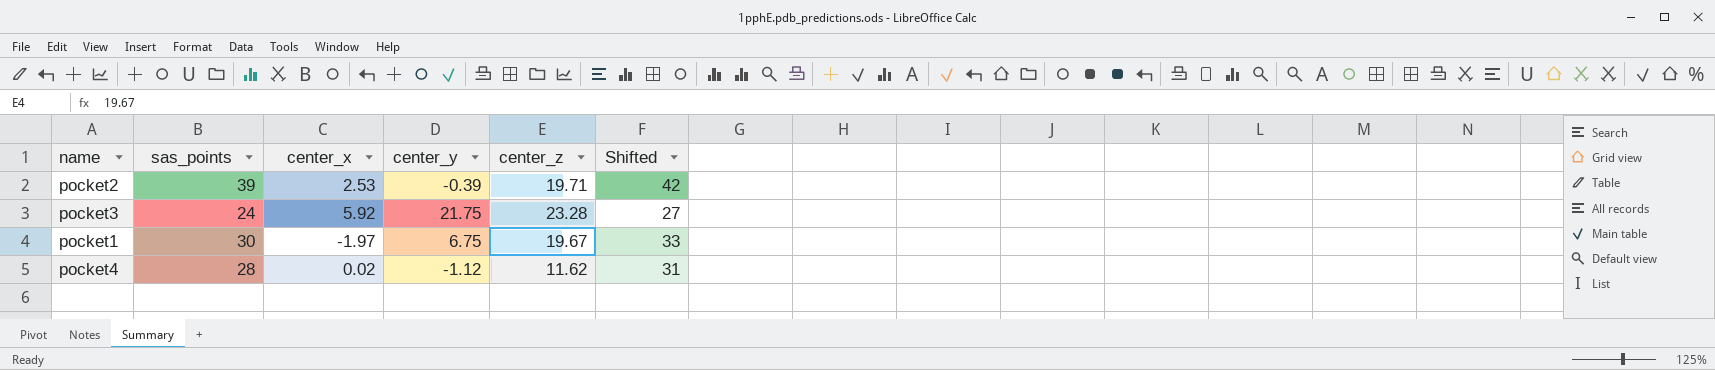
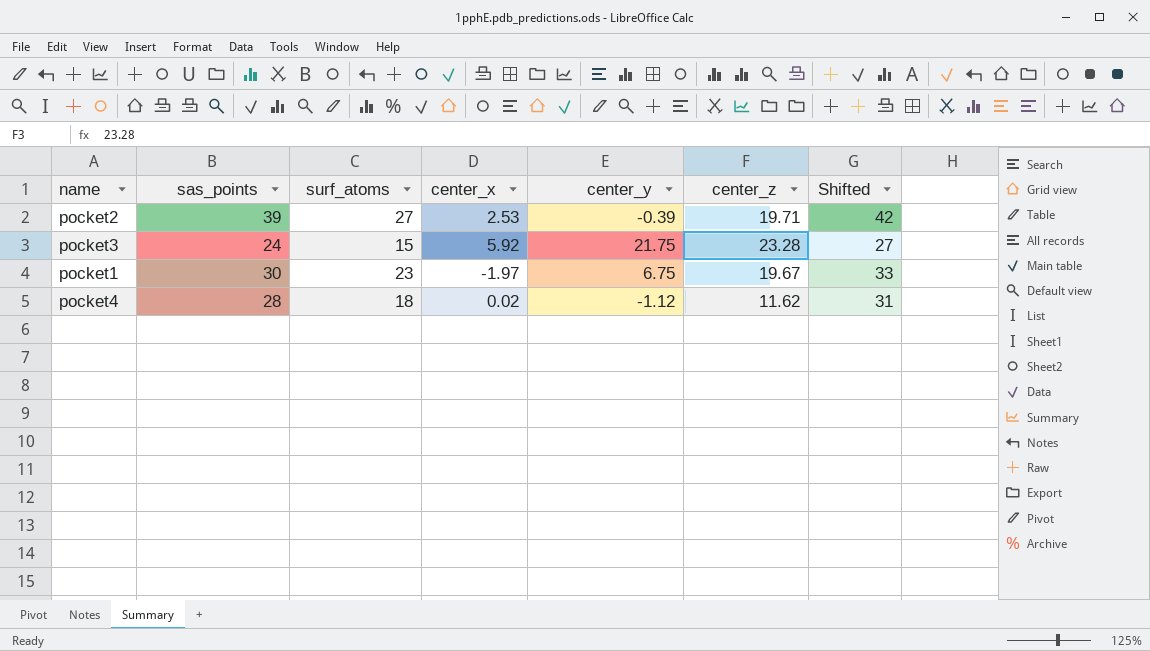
column surf_atoms | position: none -> 3

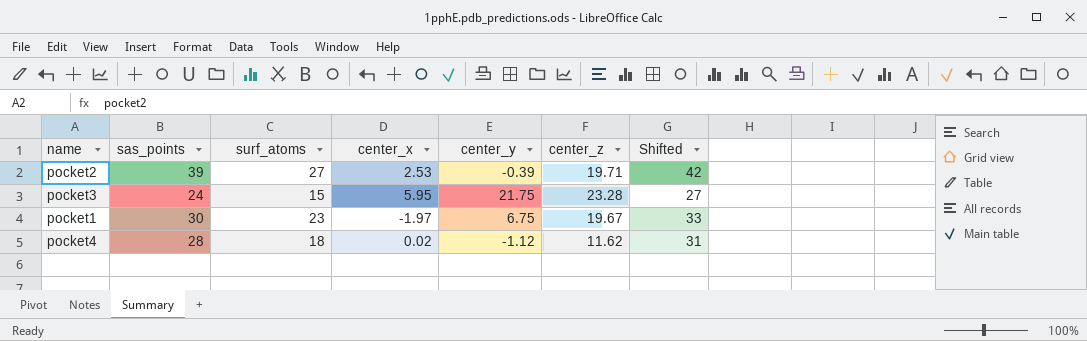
pocket3 | center_x: 5.92 -> 5.95

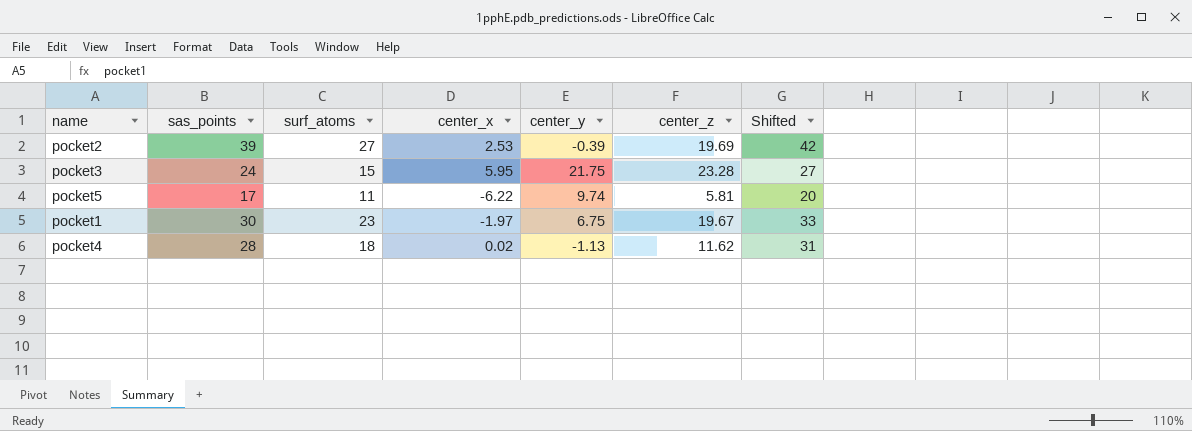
pocket2 | center_z: 19.71 -> 19.69
row pocket5: none -> 17 | 11 | -6.22 | 9.74 | 5.81 | 20
pocket4 | center_y: -1.12 -> -1.13

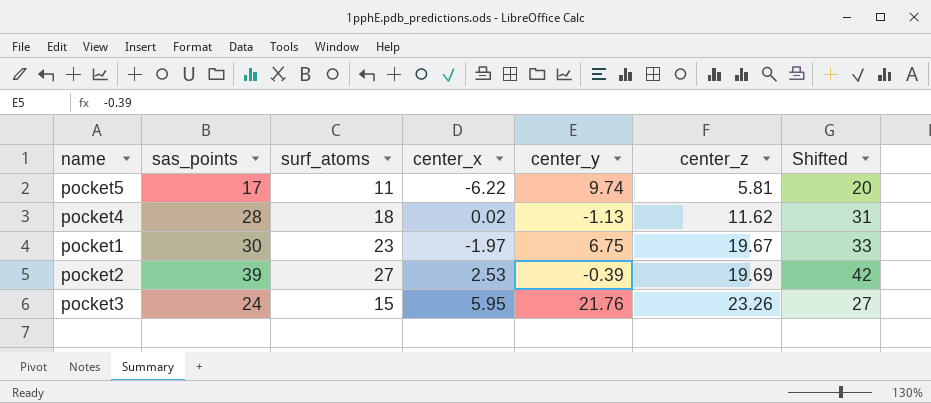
row order: none -> center_z ascending
pocket3 | center_y: 21.75 -> 21.76
pocket3 | center_z: 23.28 -> 23.26

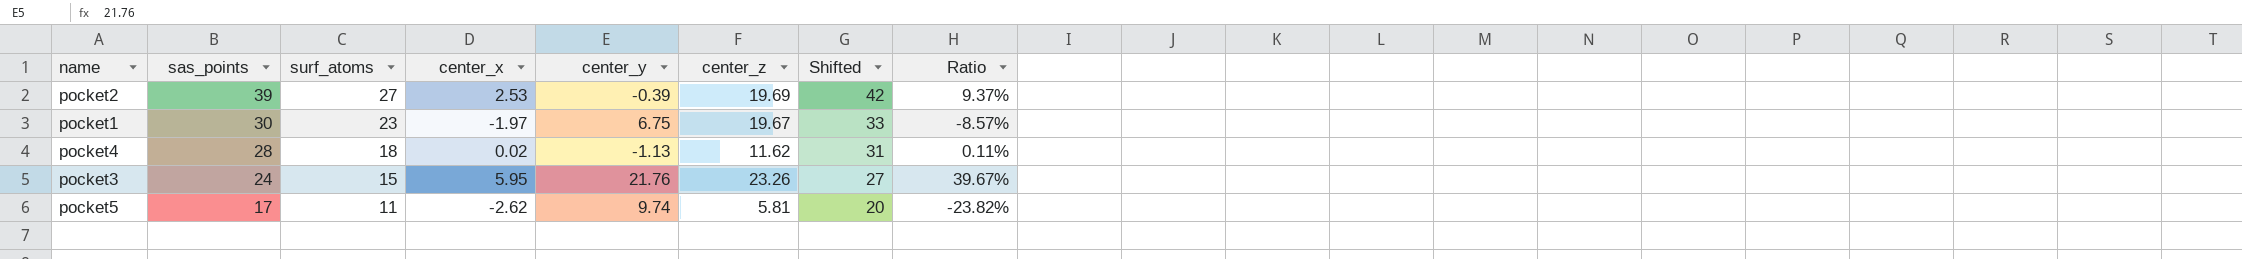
row order: center_z ascending -> sas_points descending
column Ratio | formula: none -> [center_x] / [surf_atoms]
pocket5 | center_x: -6.22 -> -2.62

